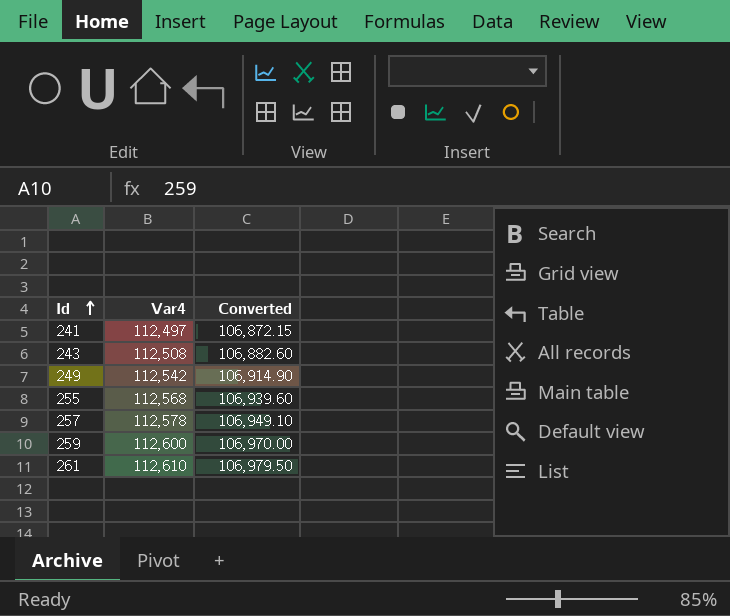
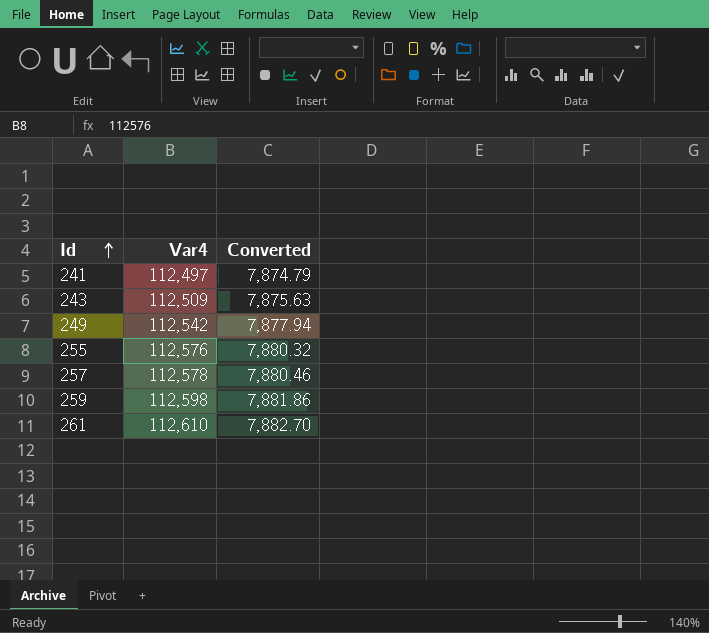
column Converted | formula: [Var4] * 0.95 -> [Var4] * 0.07
243 | Var4: 112,508 -> 112,509
255 | Var4: 112,568 -> 112,576
259 | Var4: 112,600 -> 112,598

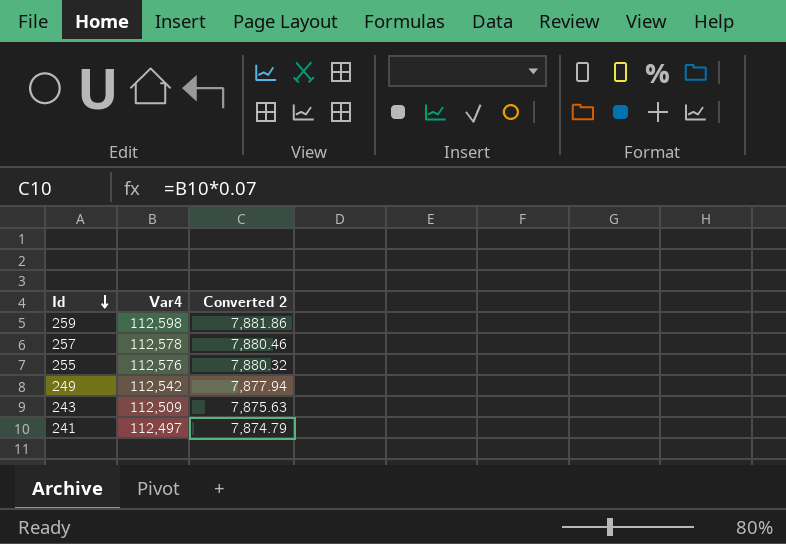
row order: Id ascending -> Id descending
column name: Converted -> Converted 2
row 261: 112,610 | 7,882.70 -> none

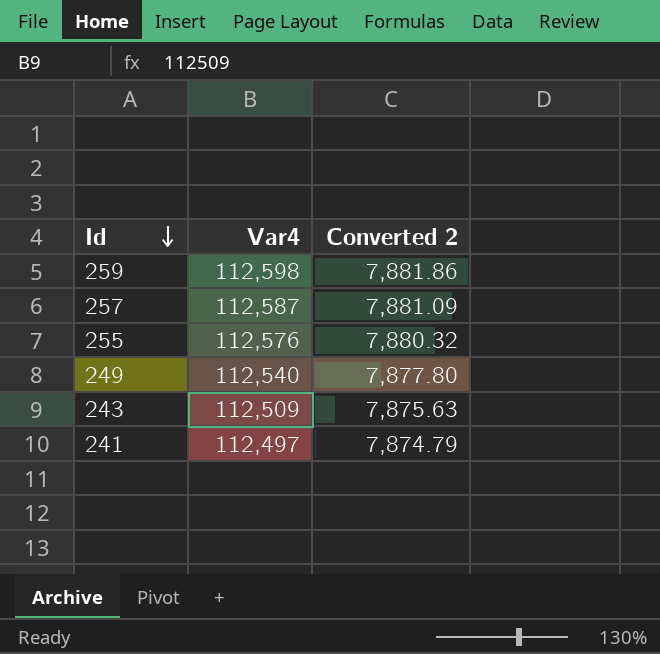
257 | Var4: 112,578 -> 112,587
257 | Converted 2: 7,880.46 -> 7,881.09
249 | Var4: 112,542 -> 112,540
249 | Converted 2: 7,877.94 -> 7,877.80

